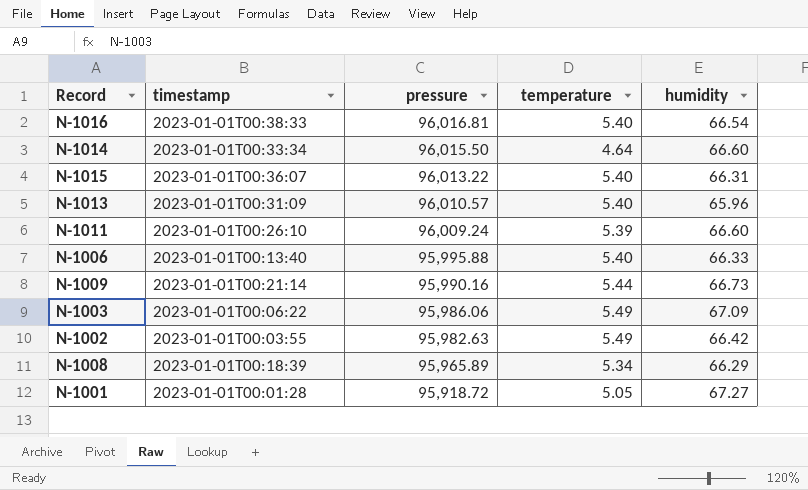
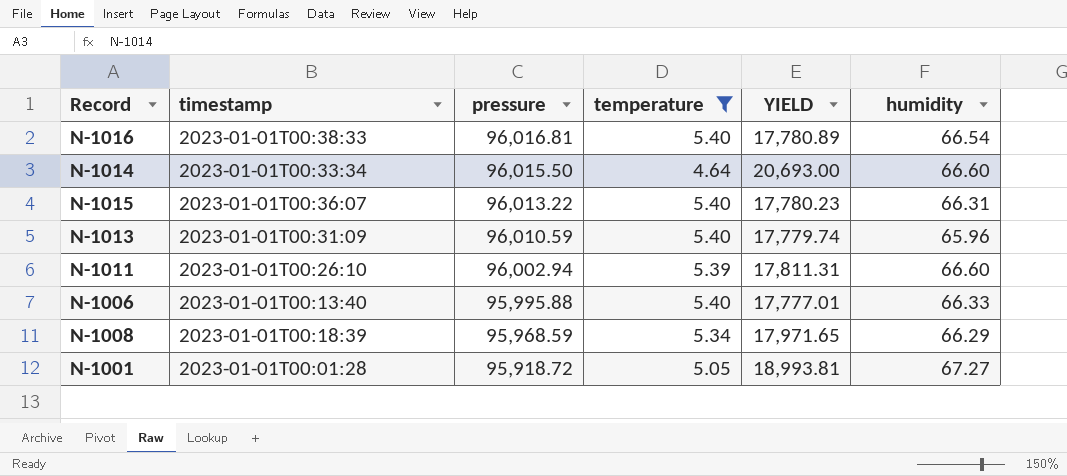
filter: none -> temperature <= 5.40
column YIELD | formula: none -> [pressure] / [temperature]
N-1013 | pressure: 96,010.57 -> 96,010.59
N-1011 | pressure: 96,009.24 -> 96,002.94
N-1008 | pressure: 95,965.89 -> 95,968.59

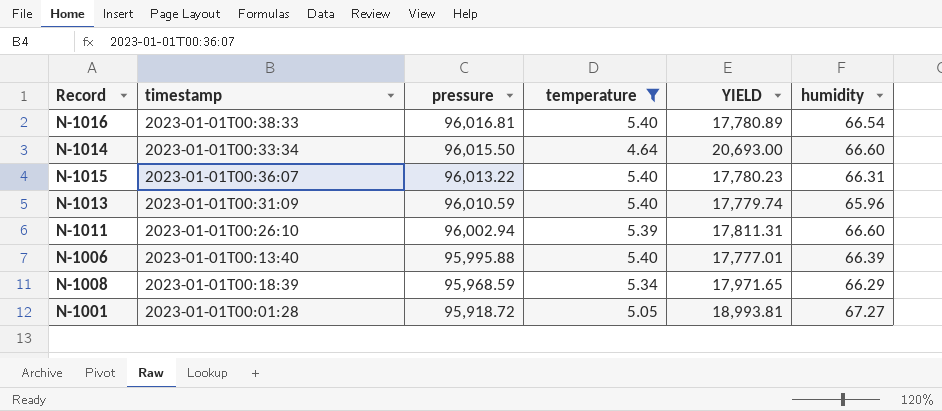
N-1006 | humidity: 66.33 -> 66.39

